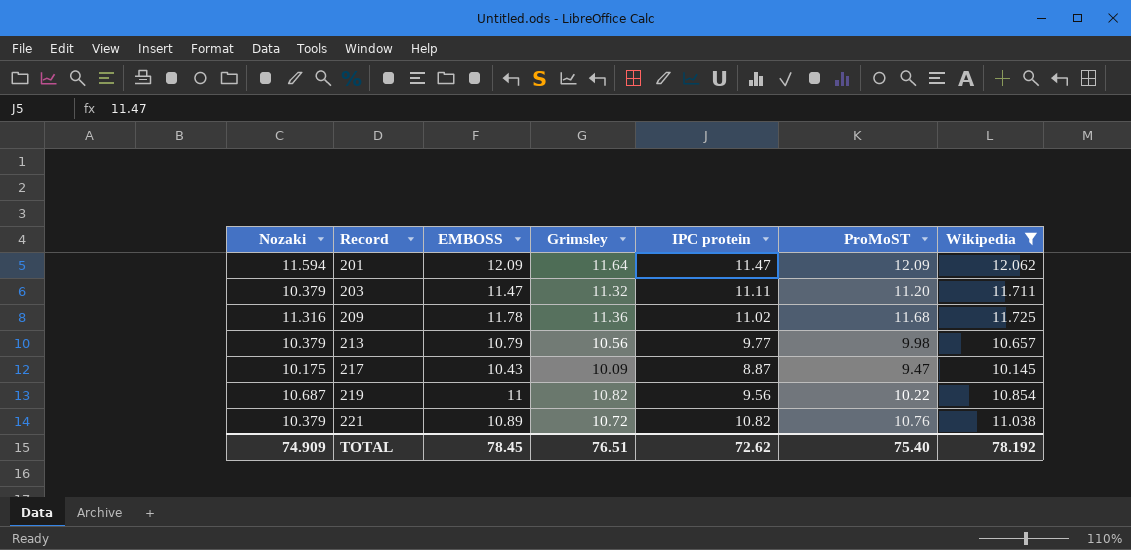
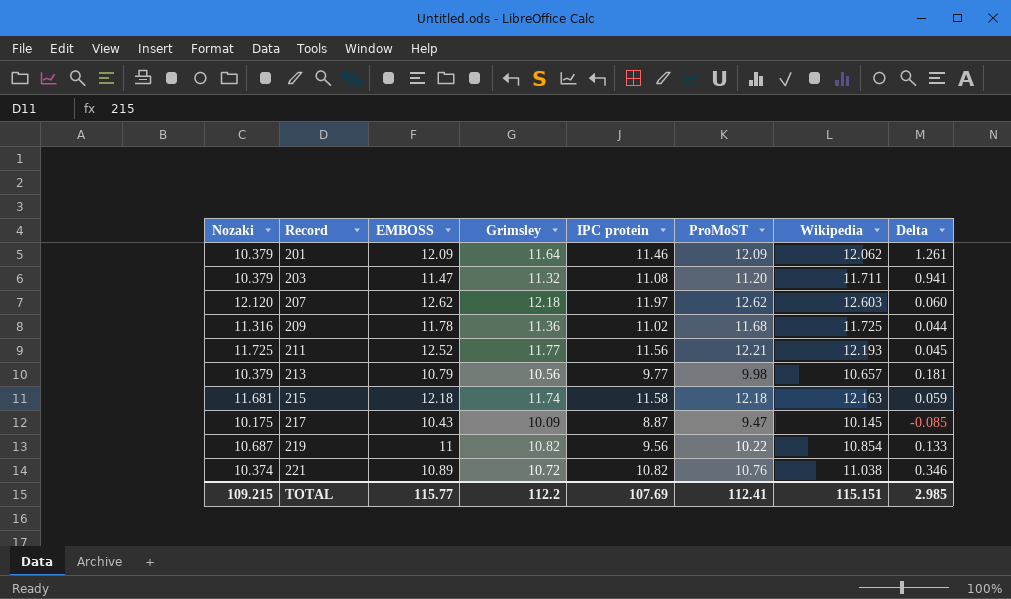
filter: Wikipedia <= 12.062 -> none
column Delta | formula: none -> [Grimsley] - [Nozaki]
201 | Nozaki: 11.594 -> 10.379
201 | IPC protein: 11.47 -> 11.46
203 | IPC protein: 11.11 -> 11.08
221 | Nozaki: 10.379 -> 10.374
TOTAL | Nozaki: 74.909 -> 109.215
TOTAL | EMBOSS: 78.45 -> 115.77
TOTAL | Grimsley: 76.51 -> 112.2
TOTAL | IPC protein: 72.62 -> 107.69
TOTAL | ProMoST: 75.40 -> 112.41
TOTAL | Wikipedia: 78.192 -> 115.151

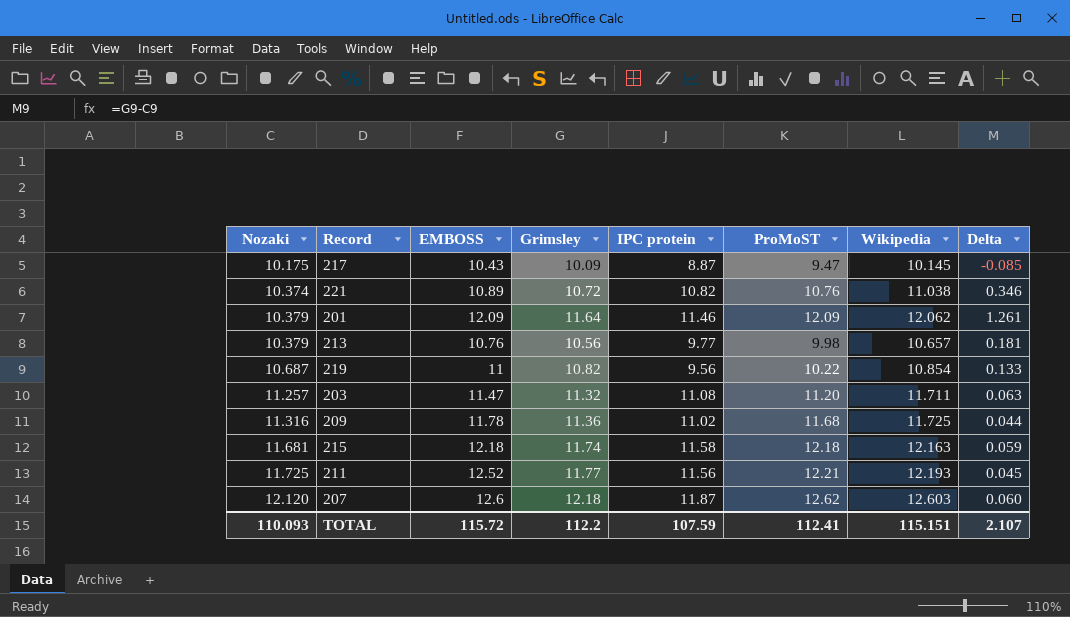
row order: Record ascending -> Nozaki ascending
213 | EMBOSS: 10.79 -> 10.76
203 | Nozaki: 10.379 -> 11.257
203 | Delta: 0.941 -> 0.063
207 | EMBOSS: 12.62 -> 12.6
207 | IPC protein: 11.97 -> 11.87
TOTAL | Nozaki: 109.215 -> 110.093
TOTAL | EMBOSS: 115.77 -> 115.72
TOTAL | IPC protein: 107.69 -> 107.59
TOTAL | Delta: 2.985 -> 2.107

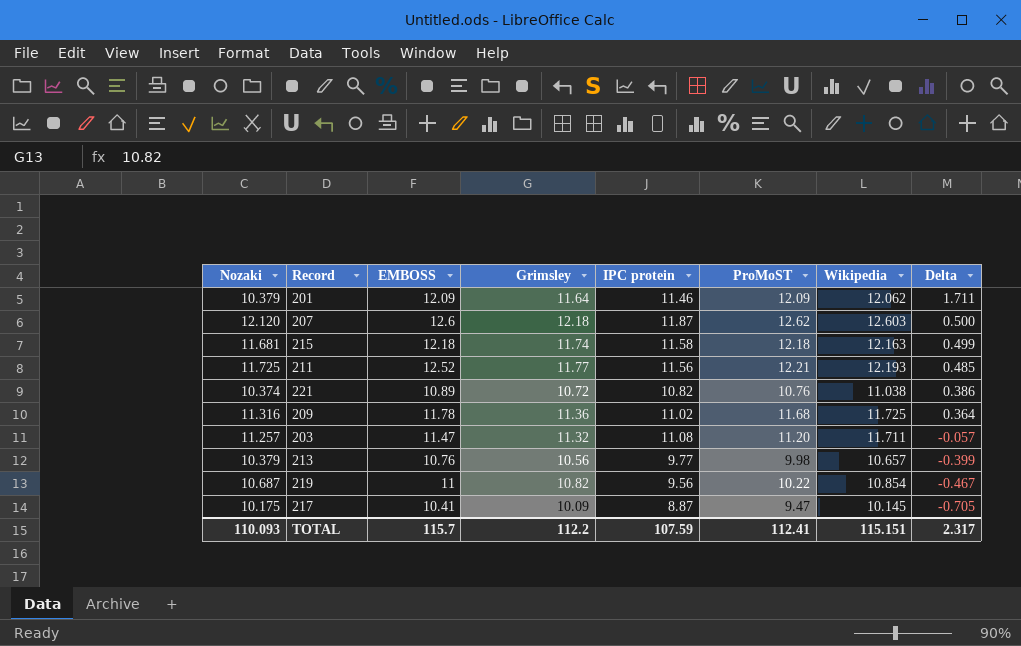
row order: Nozaki ascending -> Delta descending
column Delta | formula: [Grimsley] - [Nozaki] -> [ProMoST] - [Nozaki]
217 | EMBOSS: 10.43 -> 10.41
TOTAL | EMBOSS: 115.72 -> 115.7
TOTAL | Delta: 2.107 -> 2.317

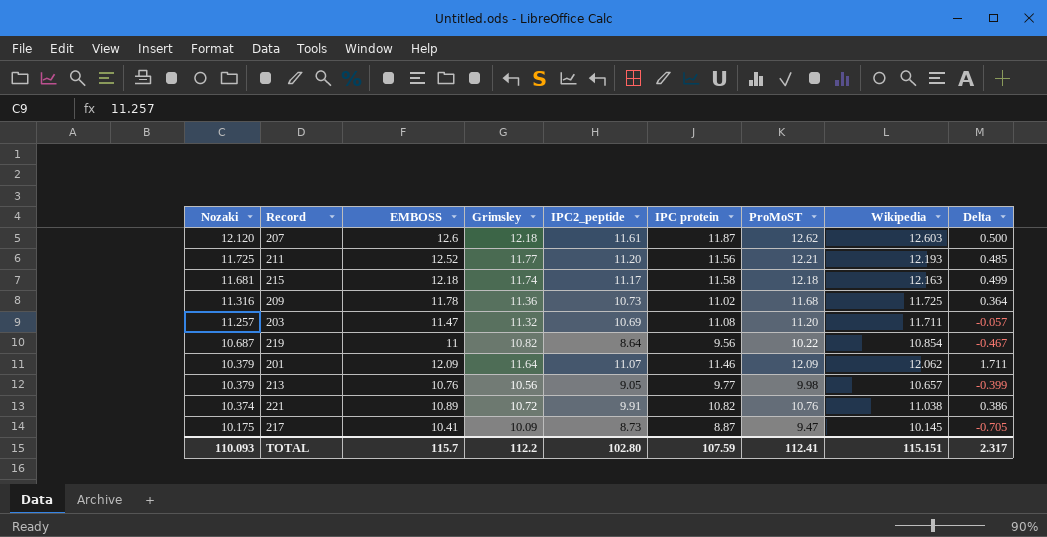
row order: Delta descending -> Nozaki descending
column IPC2_peptide | position: none -> 5

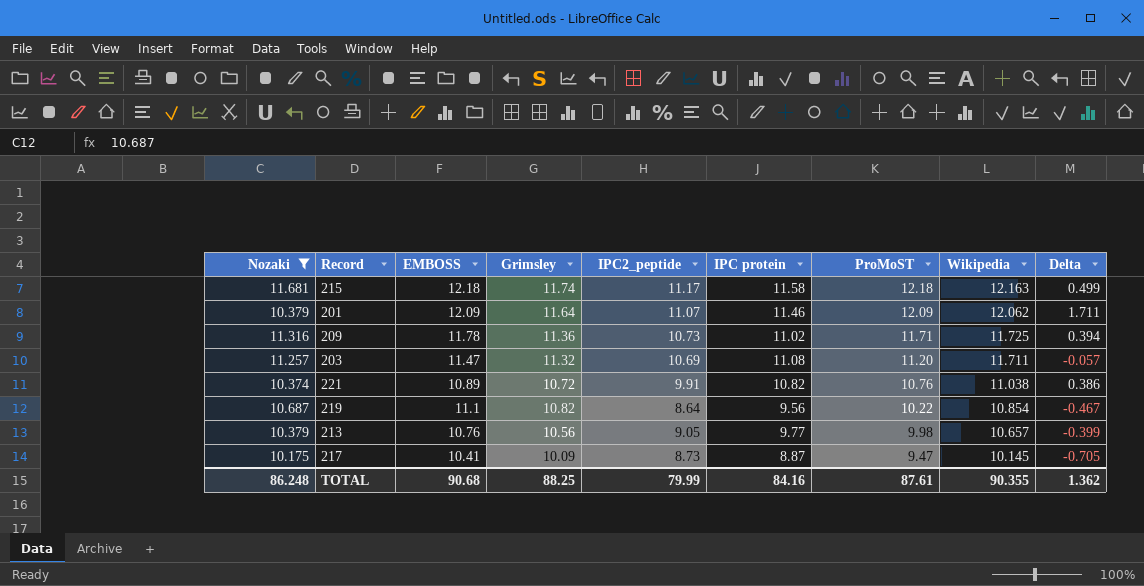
filter: none -> Nozaki <= 11.681
row order: Nozaki descending -> ProMoST descending
209 | ProMoST: 11.68 -> 11.71
209 | Delta: 0.364 -> 0.394
219 | EMBOSS: 11 -> 11.1
TOTAL | Nozaki: 110.093 -> 86.248
TOTAL | EMBOSS: 115.7 -> 90.68
TOTAL | Grimsley: 112.2 -> 88.25
TOTAL | IPC2_peptide: 102.80 -> 79.99
TOTAL | IPC protein: 107.59 -> 84.16
TOTAL | ProMoST: 112.41 -> 87.61
TOTAL | Wikipedia: 115.151 -> 90.355
TOTAL | Delta: 2.317 -> 1.362

